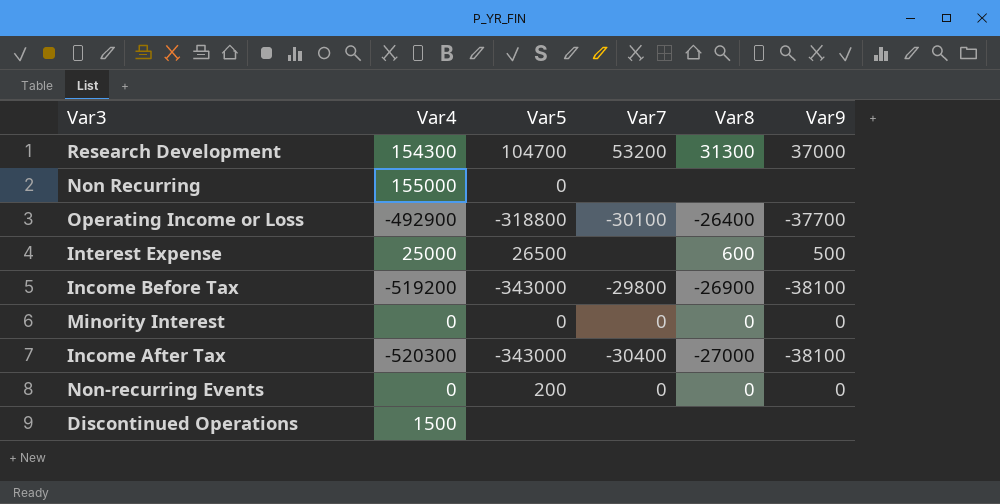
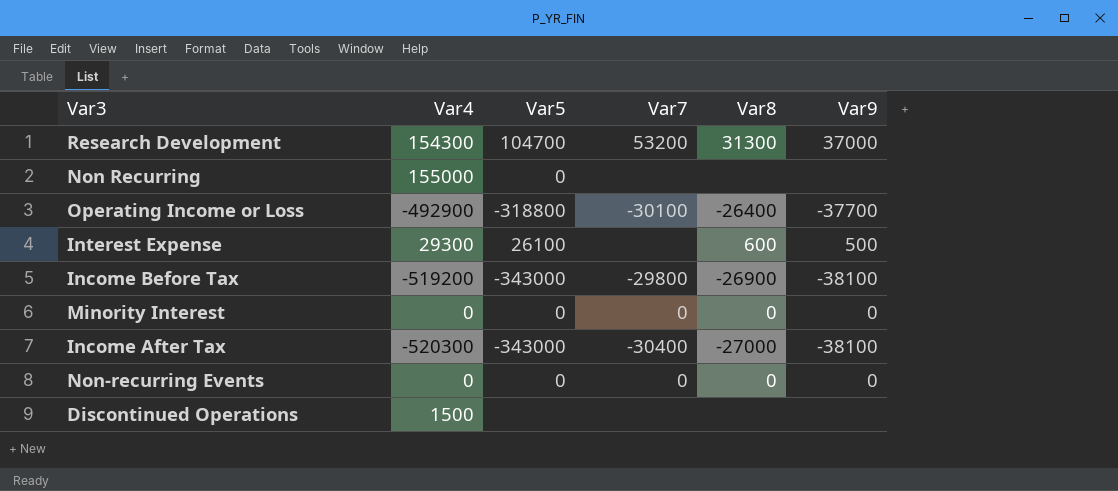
Interest Expense | Var4: 25000 -> 29300
Interest Expense | Var5: 26500 -> 26100
Non-recurring Events | Var5: 200 -> 0

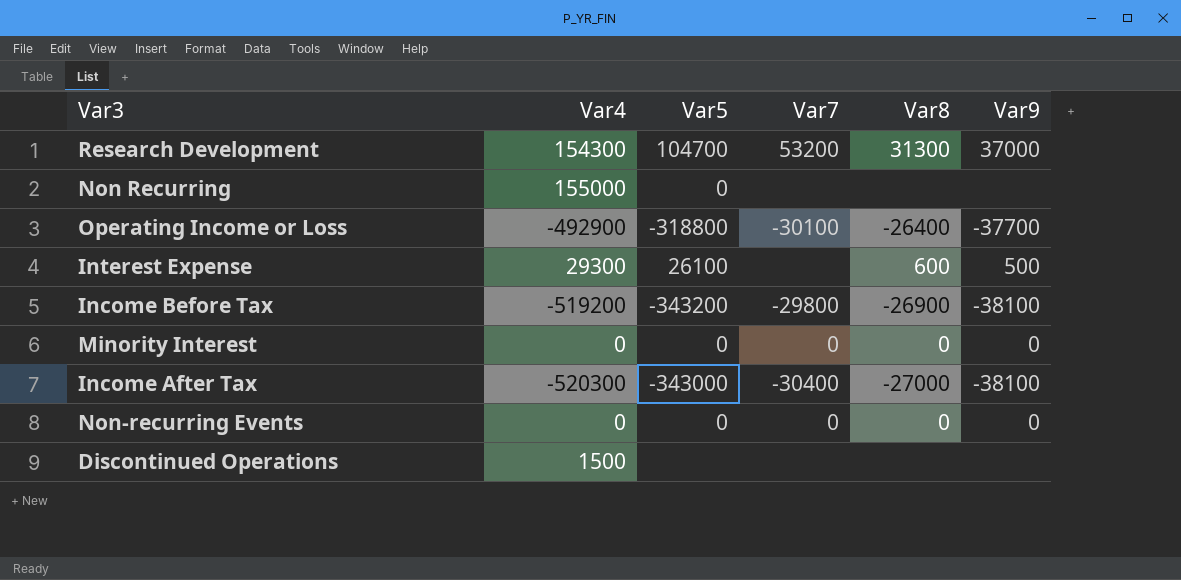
Income Before Tax | Var5: -343000 -> -343200

